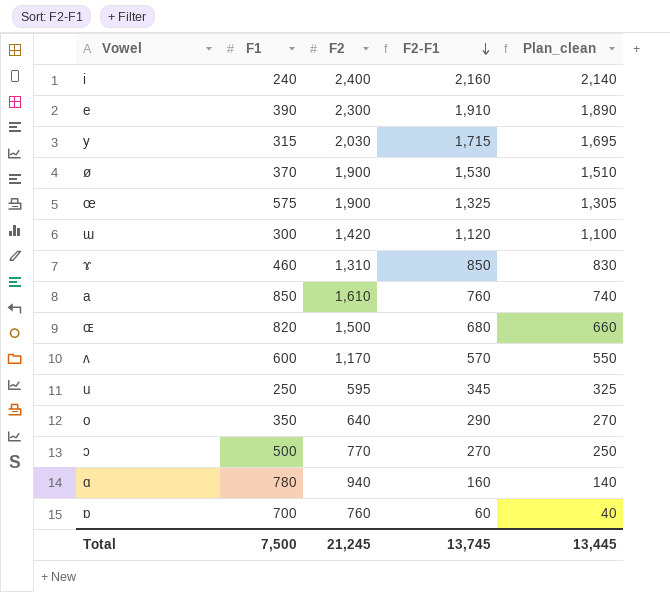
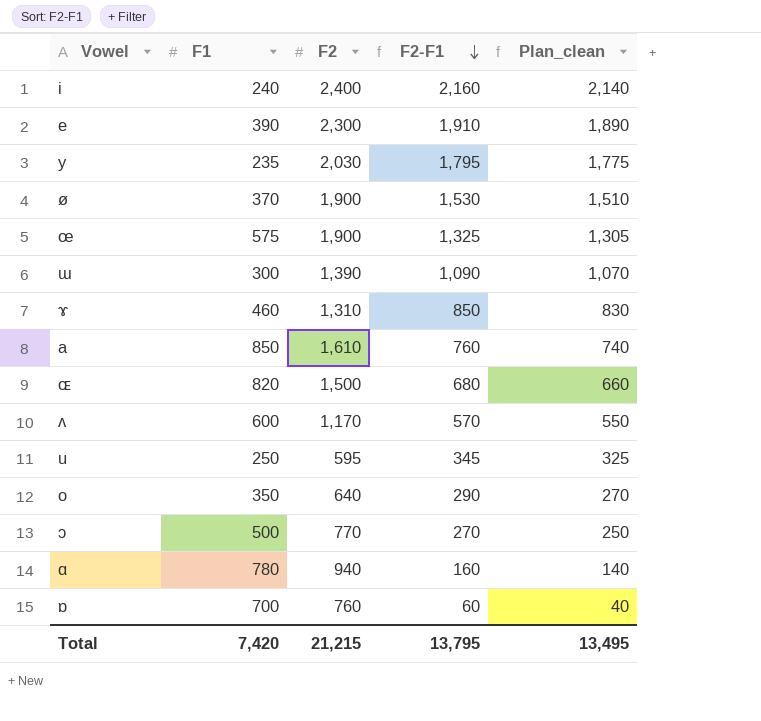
y | F1: 315 -> 235
y | F2-F1: 1,715 -> 1,795
y | Plan_clean: 1,695 -> 1,775
ɯ | F2: 1,420 -> 1,390
ɯ | F2-F1: 1,120 -> 1,090
ɯ | Plan_clean: 1,100 -> 1,070
Total | F1: 7,500 -> 7,420
Total | F2: 21,245 -> 21,215
Total | F2-F1: 13,745 -> 13,795
Total | Plan_clean: 13,445 -> 13,495

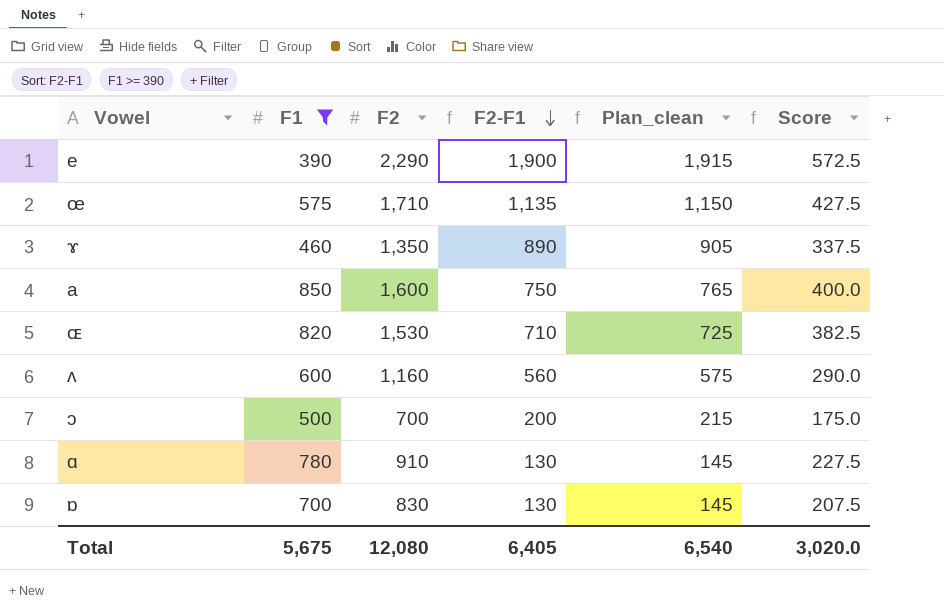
filter: none -> F1 >= 390
column Plan_clean | formula: [F2-F1] - 20 -> [F2-F1] + 15
column Score | formula: none -> [F2] * 0.25
e | F2: 2,300 -> 2,290
e | F2-F1: 1,910 -> 1,900
œ | F2: 1,900 -> 1,710
œ | F2-F1: 1,325 -> 1,135
ɤ | F2: 1,310 -> 1,350
ɤ | F2-F1: 850 -> 890
a | F2: 1,610 -> 1,600
a | F2-F1: 760 -> 750
ɶ | F2: 1,500 -> 1,530
ɶ | F2-F1: 680 -> 710
ʌ | F2: 1,170 -> 1,160
ʌ | F2-F1: 570 -> 560
ɔ | F2: 770 -> 700
ɔ | F2-F1: 270 -> 200
ɑ | F2: 940 -> 910
ɑ | F2-F1: 160 -> 130
ɒ | F2: 760 -> 830
ɒ | F2-F1: 60 -> 130
Total | F1: 7,420 -> 5,675
Total | F2: 21,215 -> 12,080
Total | F2-F1: 13,795 -> 6,405
Total | Plan_clean: 13,495 -> 6,540

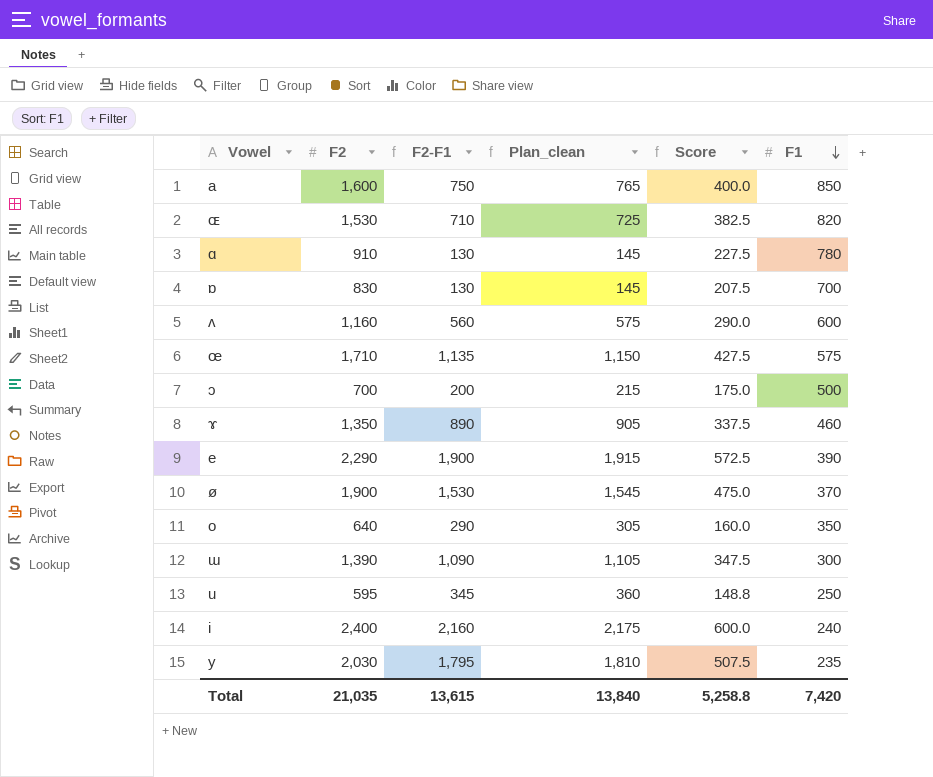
filter: F1 >= 390 -> none
row order: F2-F1 descending -> F1 descending
column F1 | position: 2 -> 6
Total | F2: 12,080 -> 21,035
Total | F2-F1: 6,405 -> 13,615
Total | Plan_clean: 6,540 -> 13,840
Total | Score: 3,020.0 -> 5,258.8
Total | F1: 5,675 -> 7,420

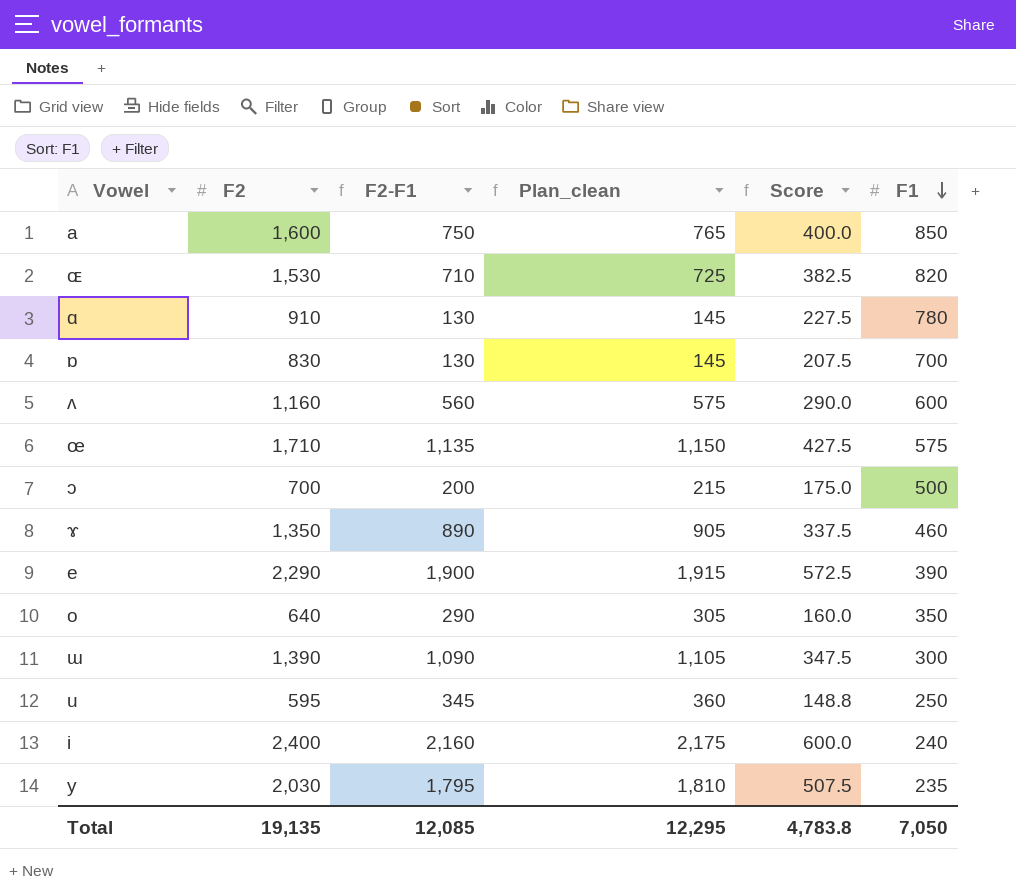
row ø: 1,900 | 1,530 | 1,545 | 475.0 | 370 -> none
Total | F2: 21,035 -> 19,135
Total | F2-F1: 13,615 -> 12,085
Total | Plan_clean: 13,840 -> 12,295
Total | Score: 5,258.8 -> 4,783.8
Total | F1: 7,420 -> 7,050

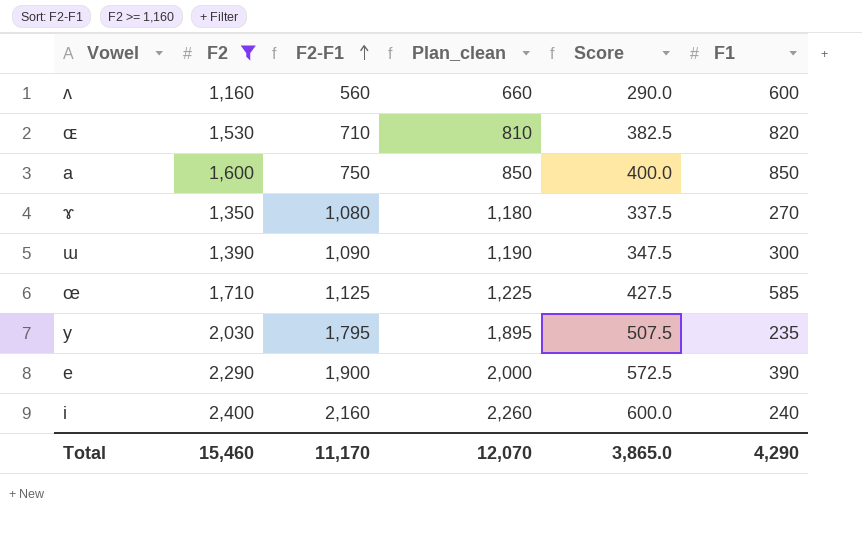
filter: none -> F2 >= 1,160
row order: F1 descending -> F2-F1 ascending
column Plan_clean | formula: [F2-F1] + 15 -> [F2-F1] + 100
ɤ | F2-F1: 890 -> 1,080
ɤ | F1: 460 -> 270
œ | F2-F1: 1,135 -> 1,125
œ | F1: 575 -> 585
Total | F2: 19,135 -> 15,460
Total | F2-F1: 12,085 -> 11,170
Total | Plan_clean: 12,295 -> 12,070
Total | Score: 4,783.8 -> 3,865.0
Total | F1: 7,050 -> 4,290

